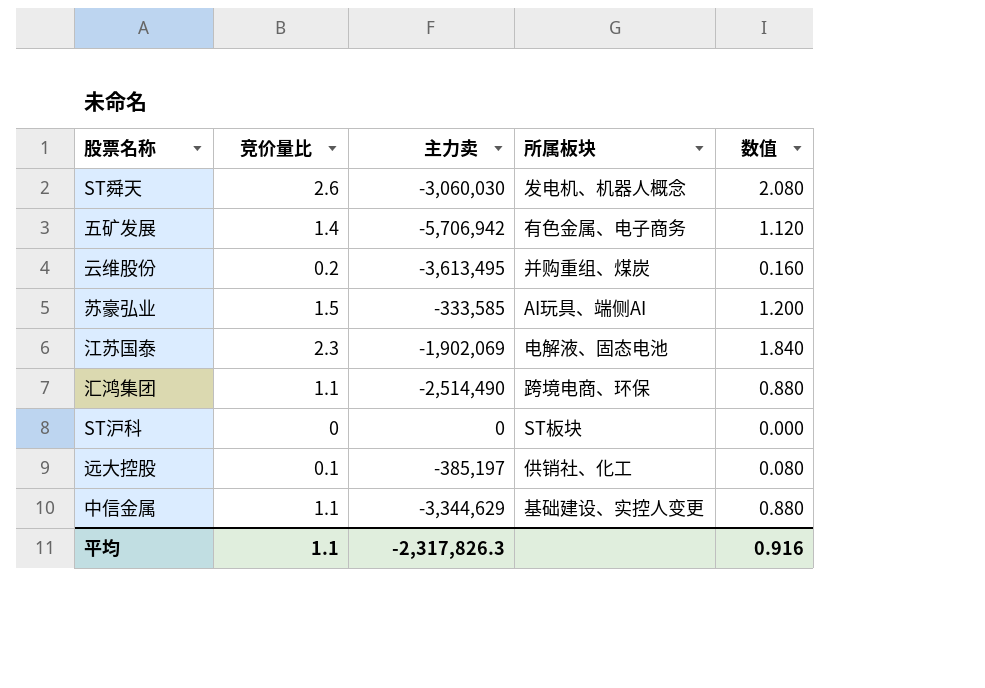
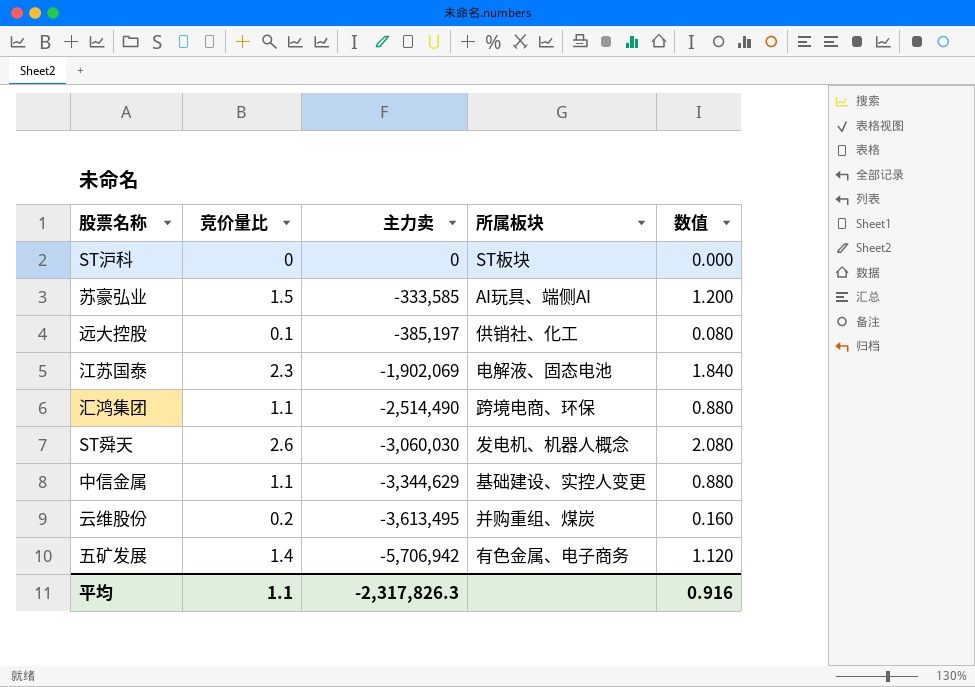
row order: none -> 主力卖 descending

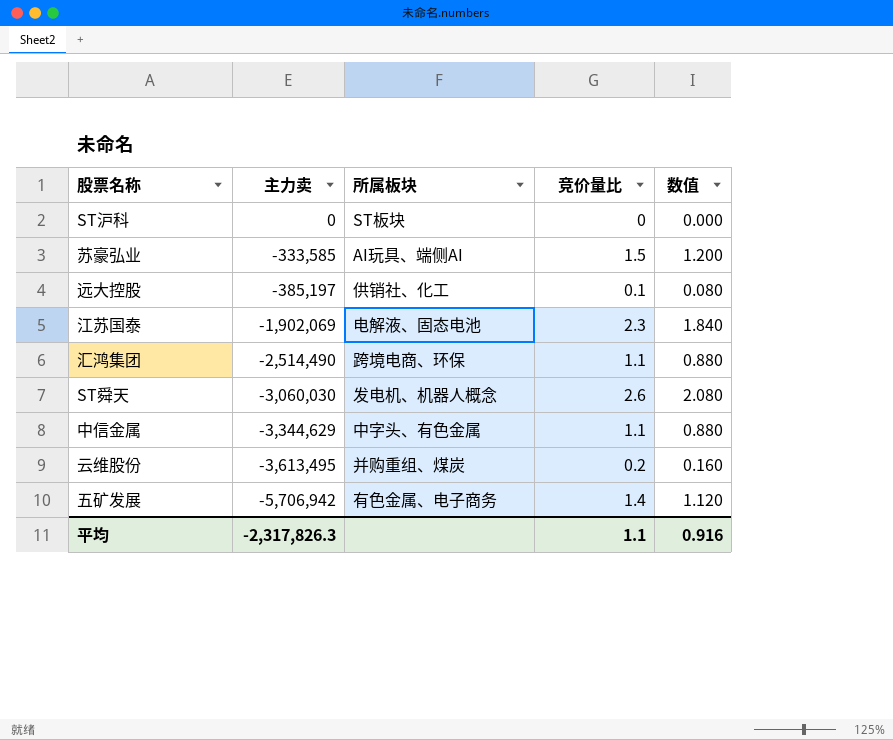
column 竞价量比 | position: 2 -> 4
中信金属 | 所属板块: 基础建设、实控人变更 -> 中字头、有色金属

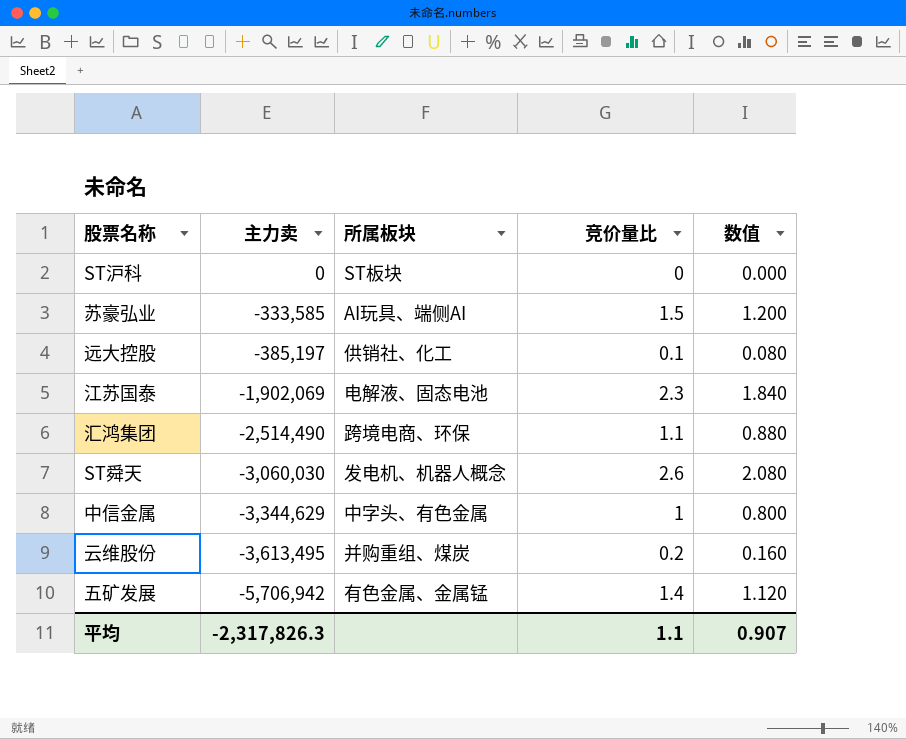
中信金属 | 竞价量比: 1.1 -> 1
中信金属 | 数值: 0.880 -> 0.800
五矿发展 | 所属板块: 有色金属、电子商务 -> 有色金属、金属锰
平均 | 数值: 0.916 -> 0.907

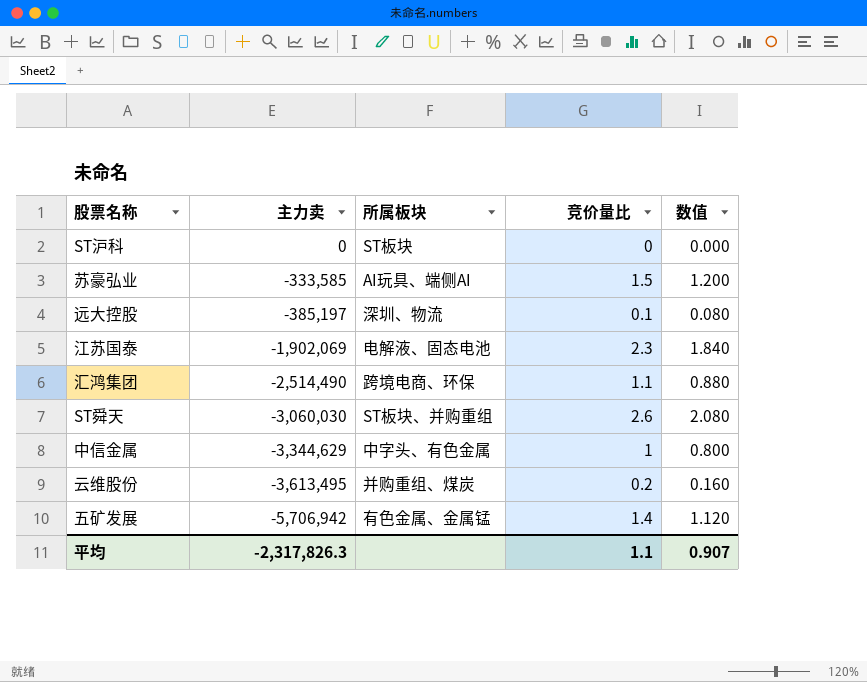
远大控股 | 所属板块: 供销社、化工 -> 深圳、物流
ST舜天 | 所属板块: 发电机、机器人概念 -> ST板块、并购重组

